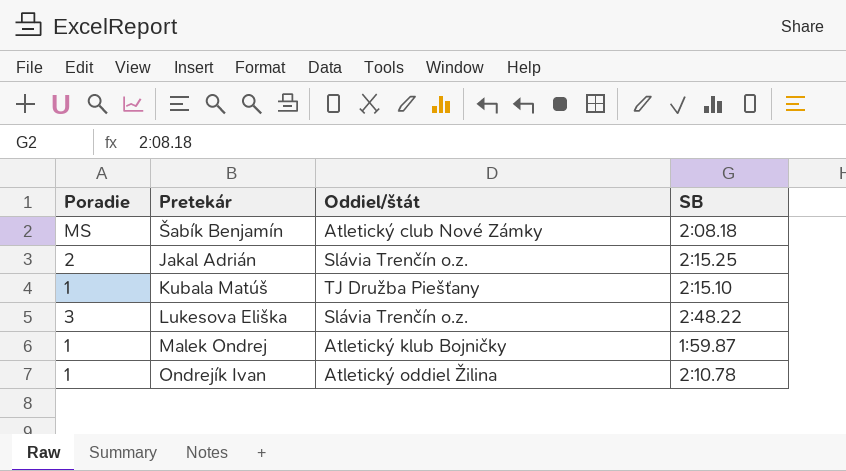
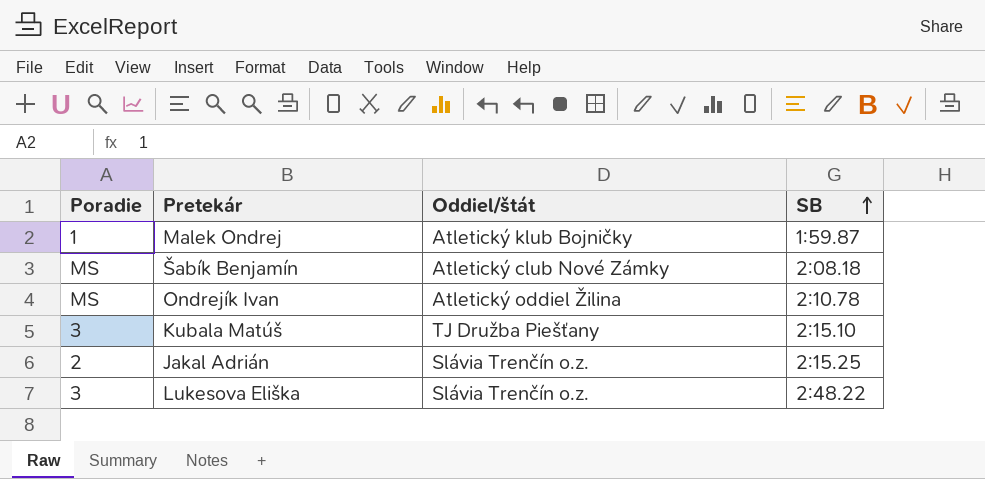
row order: none -> SB ascending
Ondrejík Ivan | Poradie: 1 -> MS
Kubala Matúš | Poradie: 1 -> 3

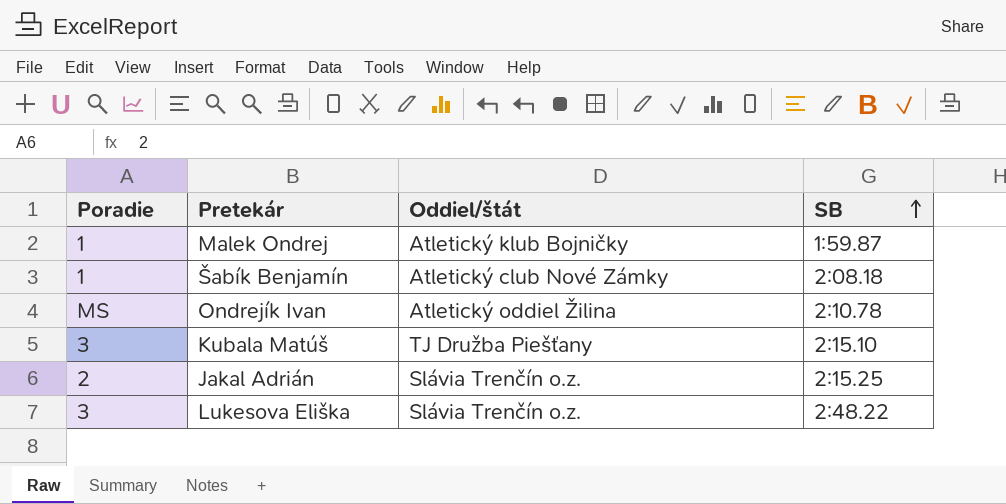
Šabík Benjamín | Poradie: MS -> 1

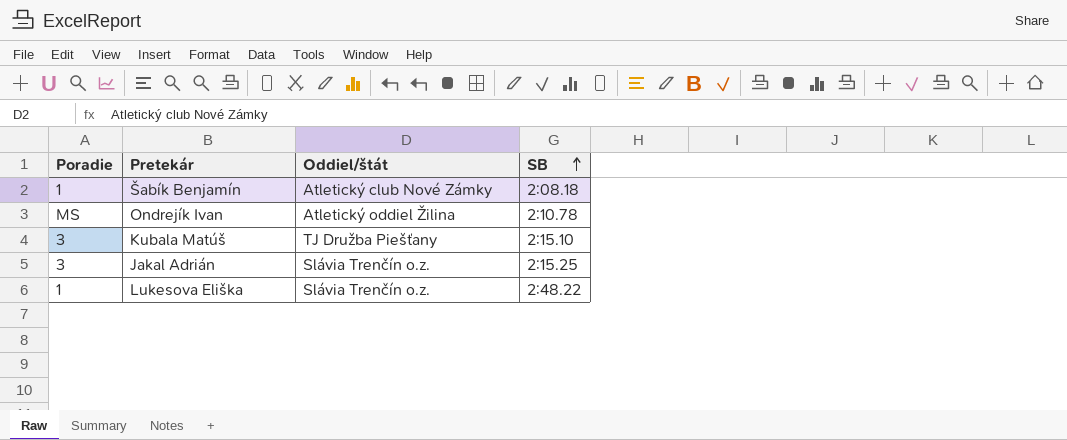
row Malek Ondrej: 1 | Atletický klub Bojničky | 1:59.87 -> none
Jakal Adrián | Poradie: 2 -> 3
Lukesova Eliška | Poradie: 3 -> 1

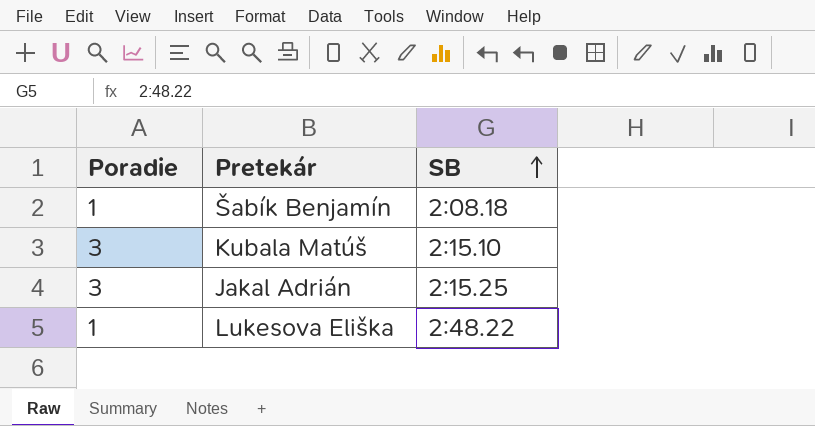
column Oddiel/štát | position: 3 -> none
row Ondrejík Ivan: MS | Atletický oddiel Žilina | 2:10.78 -> none

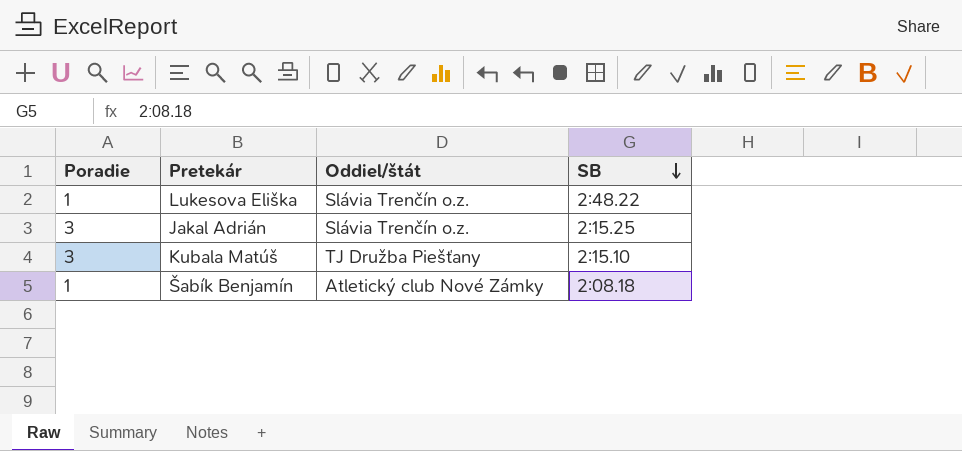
row order: SB ascending -> SB descending
column Oddiel/štát | position: none -> 3

